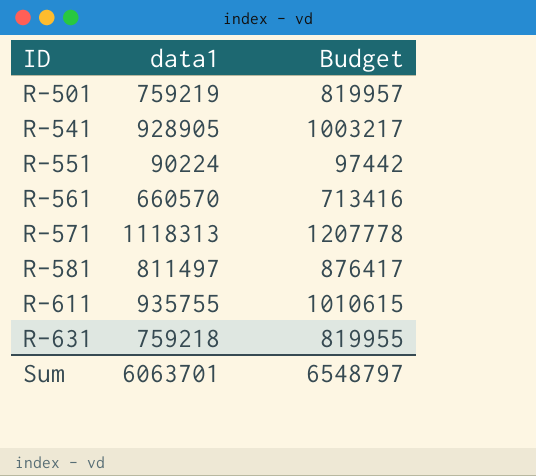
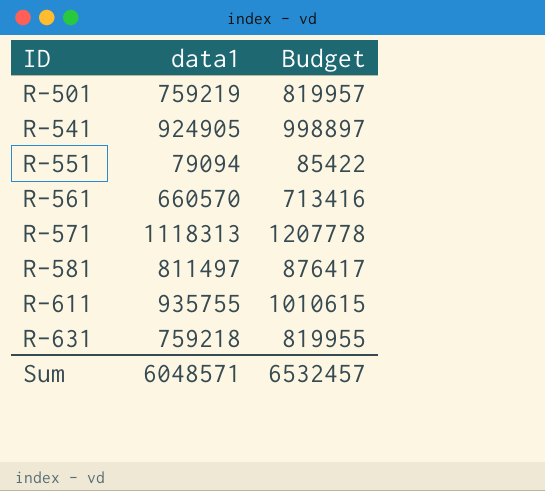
R-541 | data1: 928905 -> 924905
R-541 | Budget: 1003217 -> 998897
R-551 | data1: 90224 -> 79094
R-551 | Budget: 97442 -> 85422
Sum | data1: 6063701 -> 6048571
Sum | Budget: 6548797 -> 6532457

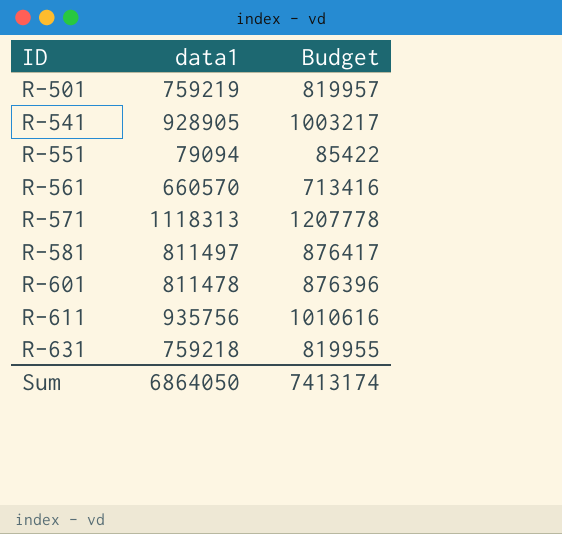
R-541 | data1: 924905 -> 928905
R-541 | Budget: 998897 -> 1003217
row R-601: none -> 811478 | 876396
R-611 | data1: 935755 -> 935756
R-611 | Budget: 1010615 -> 1010616
Sum | data1: 6048571 -> 6864050
Sum | Budget: 6532457 -> 7413174

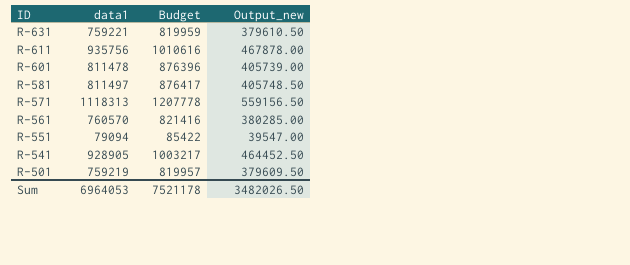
row order: ID ascending -> ID descending
column Output_new | formula: none -> [data1] * 0.5
R-631 | data1: 759218 -> 759221
R-631 | Budget: 819955 -> 819959
R-561 | data1: 660570 -> 760570
R-561 | Budget: 713416 -> 821416
Sum | data1: 6864050 -> 6964053
Sum | Budget: 7413174 -> 7521178

